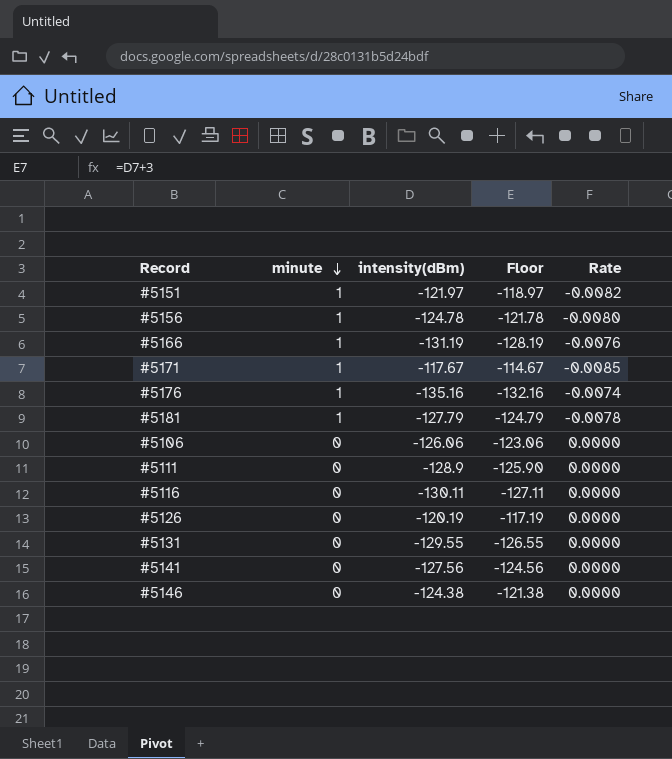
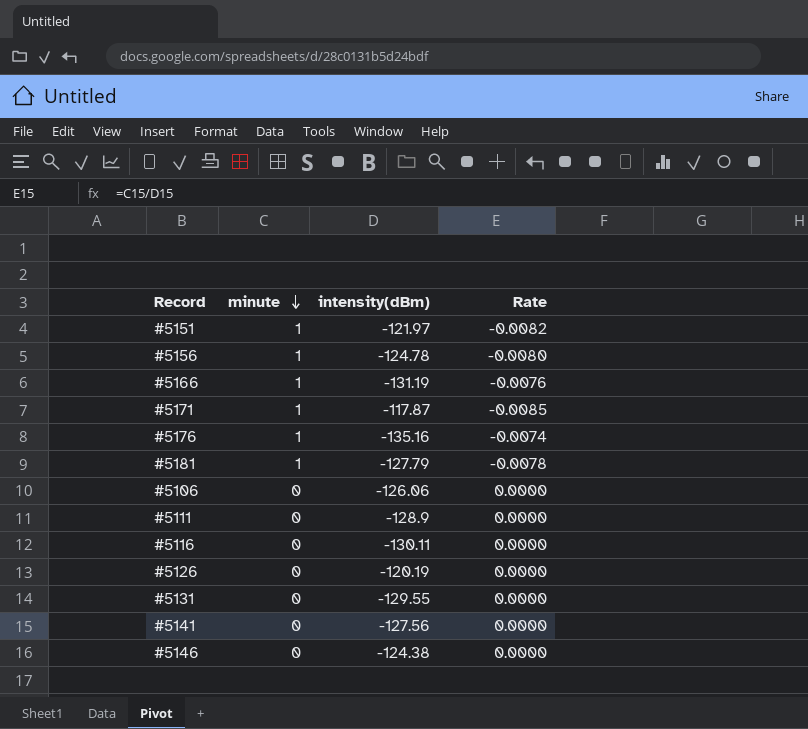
column Floor | formula: [intensity(dBm)] + 3 -> none
#5171 | intensity(dBm): -117.67 -> -117.87

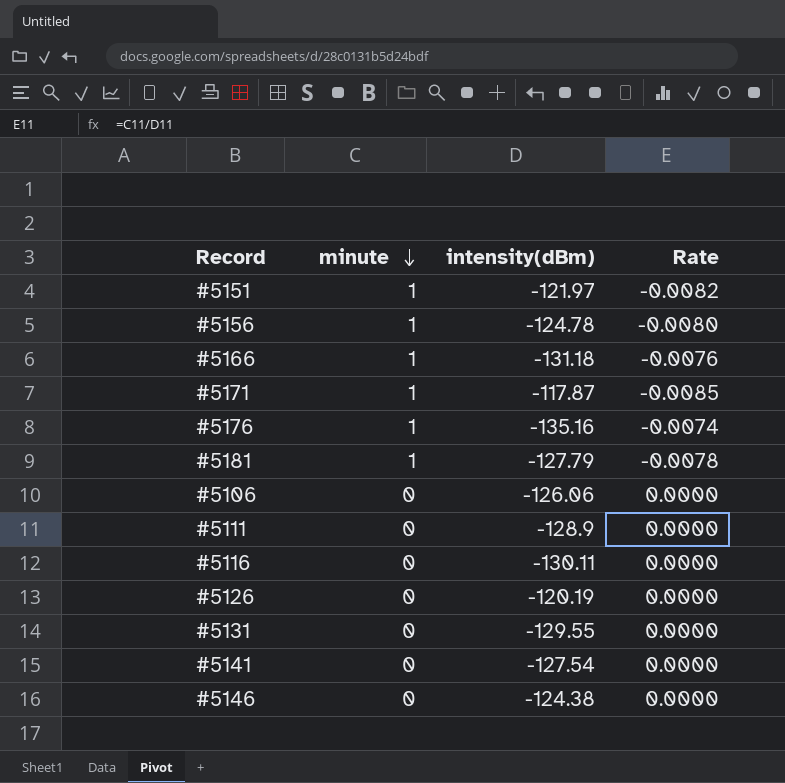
#5166 | intensity(dBm): -131.19 -> -131.18
#5141 | intensity(dBm): -127.56 -> -127.54

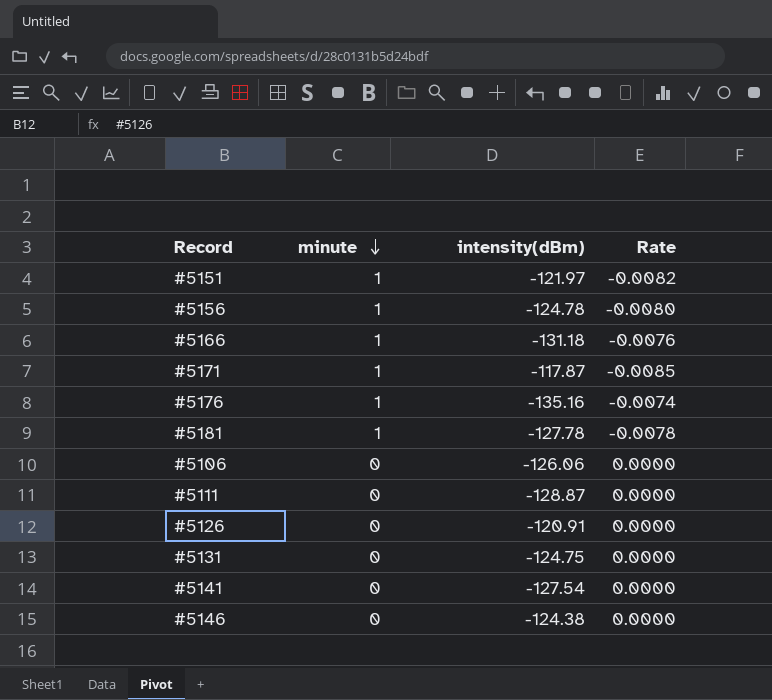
row #5116: 0 | -130.11 | 0.0000 -> none
#5181 | intensity(dBm): -127.79 -> -127.78
#5111 | intensity(dBm): -128.9 -> -128.87
#5126 | intensity(dBm): -120.19 -> -120.91
#5131 | intensity(dBm): -129.55 -> -124.75

